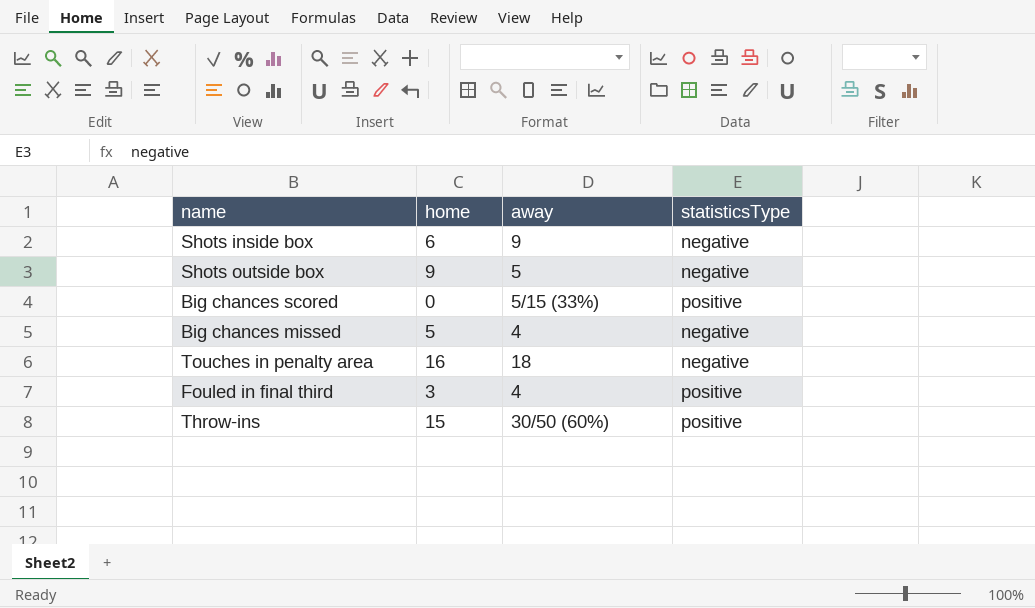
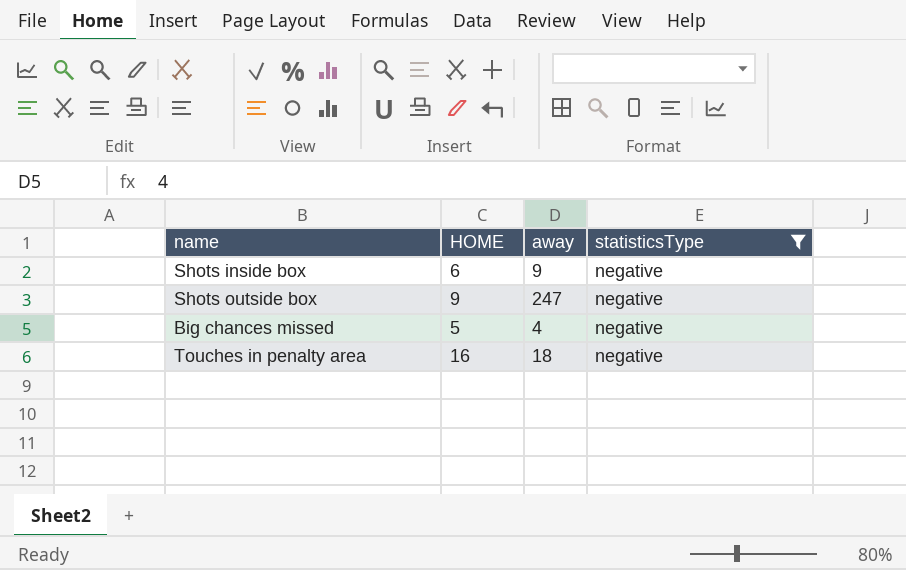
filter: none -> statisticsType = negative
column name: home -> HOME
Shots outside box | away: 5 -> 247

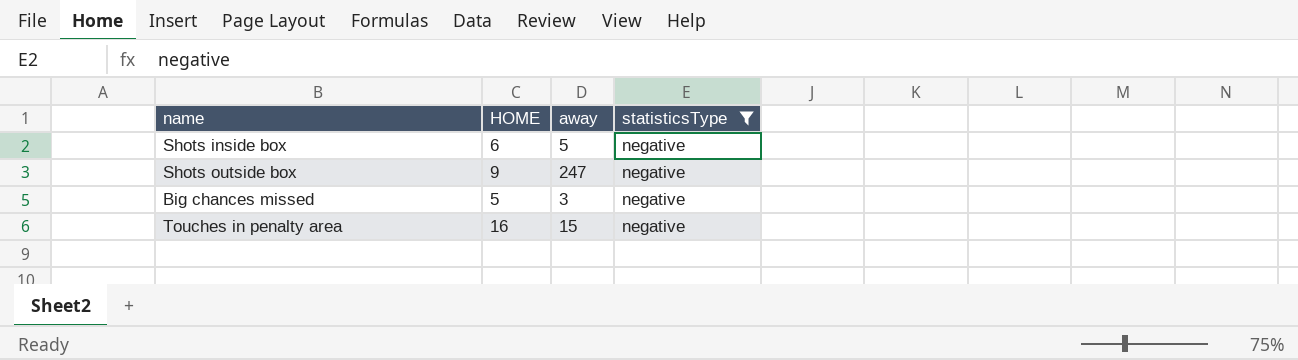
Shots inside box | away: 9 -> 5
Big chances missed | away: 4 -> 3
Touches in penalty area | away: 18 -> 15

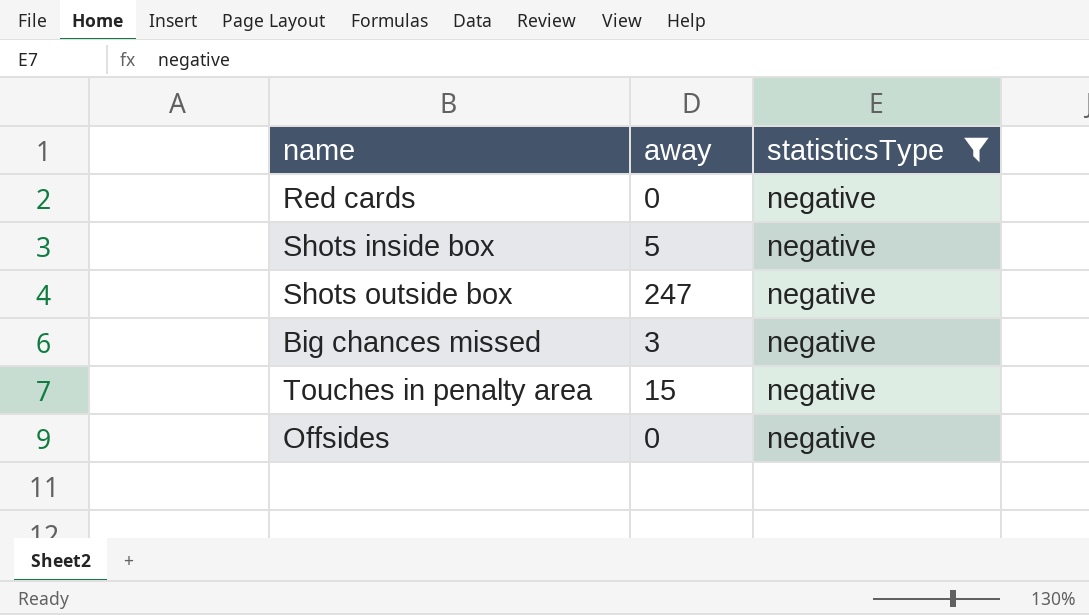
column HOME | position: 2 -> none
row Red cards: none -> 0 | negative
row Offsides: none -> 0 | negative

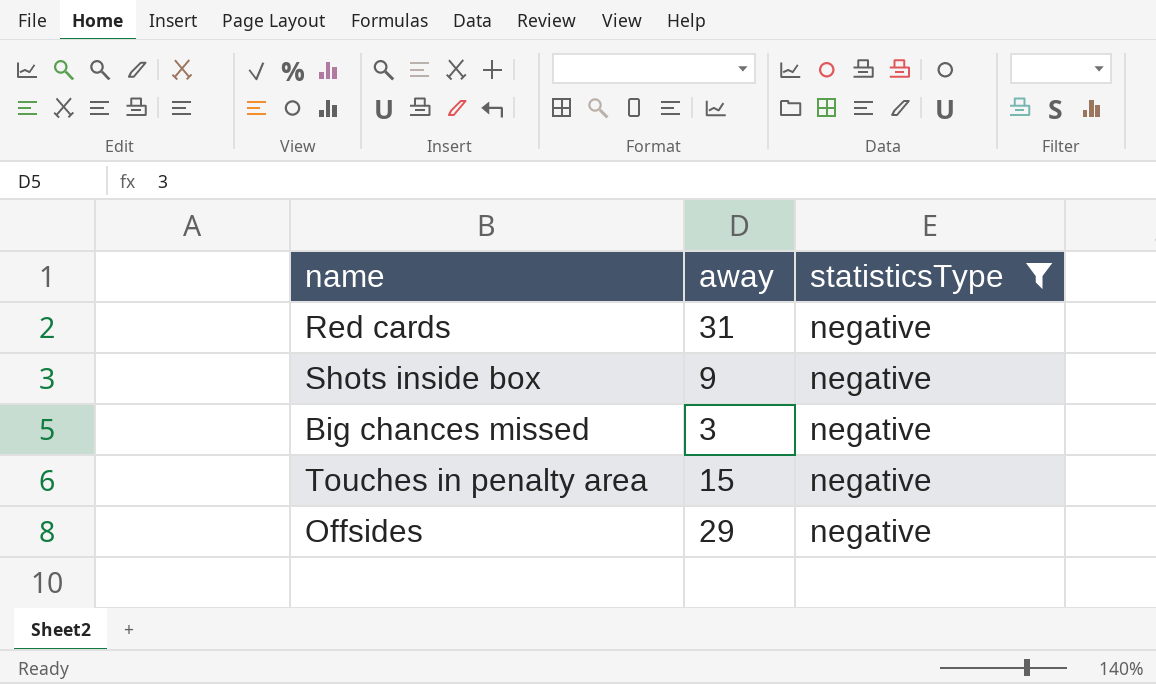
row Shots outside box: 247 | negative -> none
Red cards | away: 0 -> 31
Shots inside box | away: 5 -> 9
Offsides | away: 0 -> 29

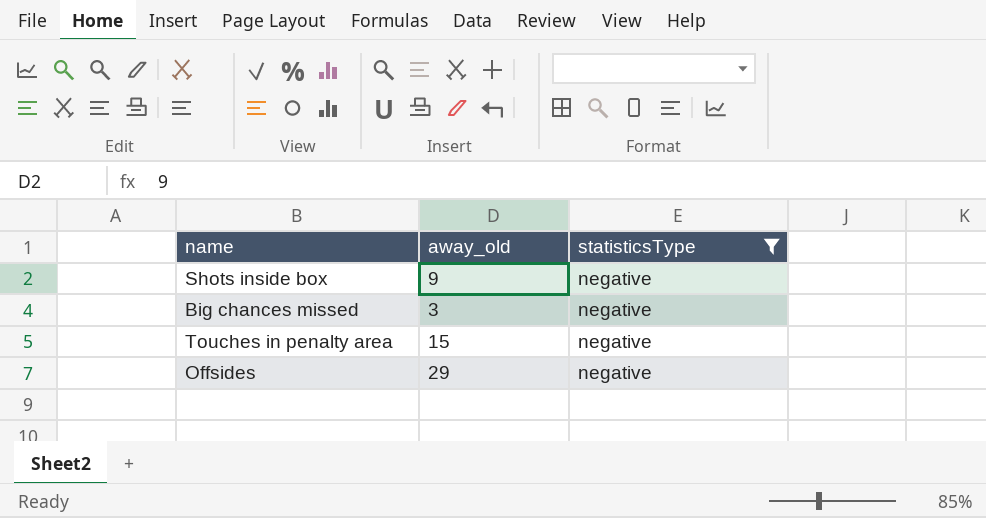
column name: away -> away_old
row Red cards: 31 | negative -> none

